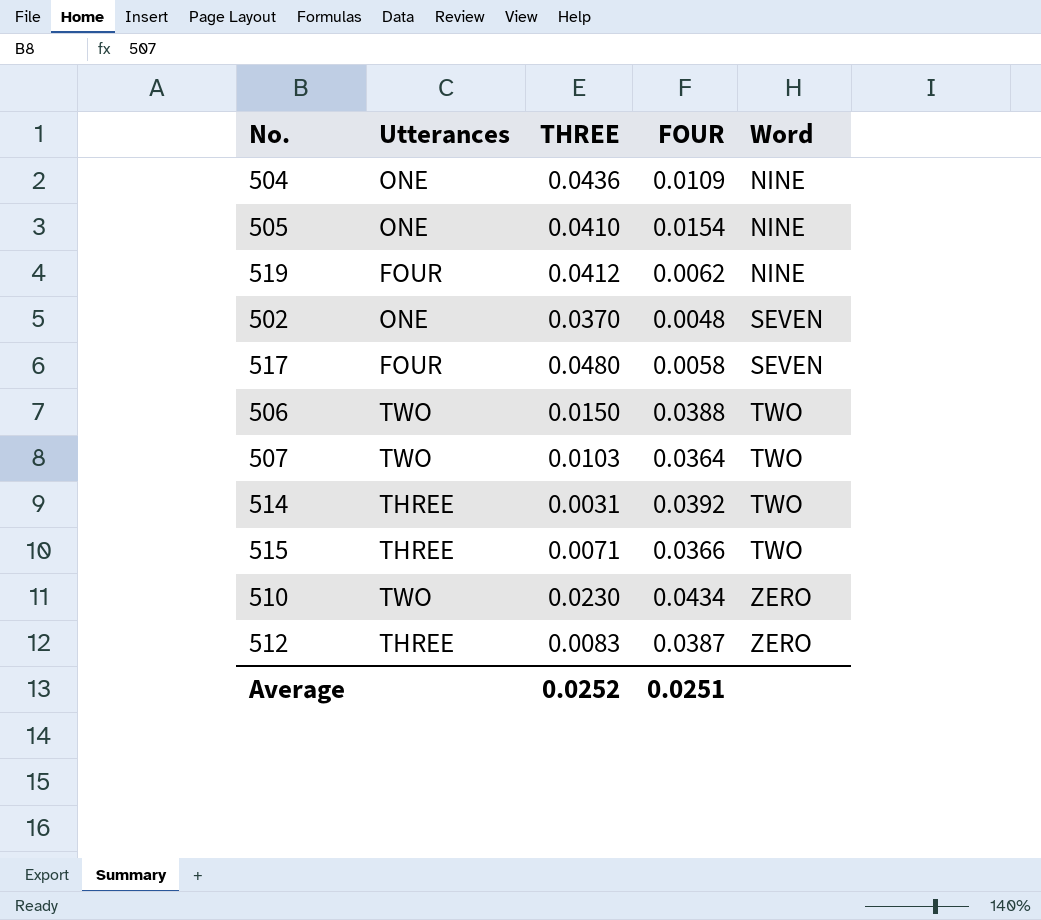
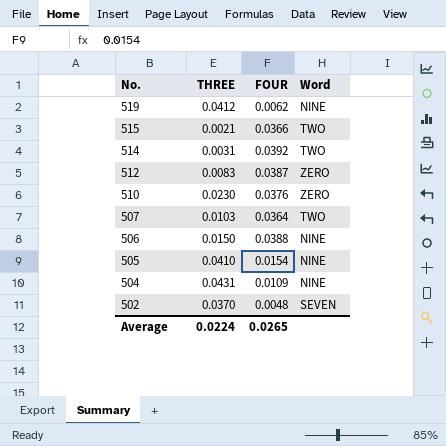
row order: Word ascending -> No. descending
column Utterances | position: 2 -> none
row 517: FOUR | 0.0480 | 0.0058 | SEVEN -> none
515 | THREE: 0.0071 -> 0.0021
510 | FOUR: 0.0434 -> 0.0376
506 | Word: TWO -> NINE
504 | THREE: 0.0436 -> 0.0431
Average | THREE: 0.0252 -> 0.0224
Average | FOUR: 0.0251 -> 0.0265

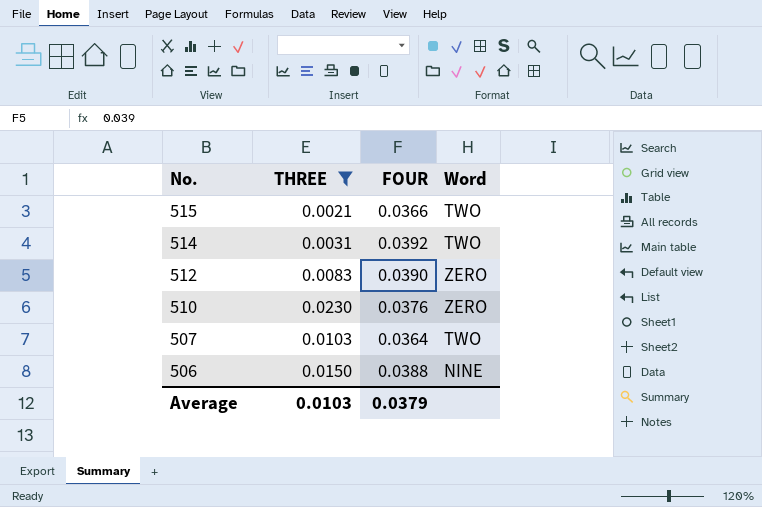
filter: none -> THREE <= 0.0230
512 | FOUR: 0.0387 -> 0.0390
Average | THREE: 0.0224 -> 0.0103
Average | FOUR: 0.0265 -> 0.0379

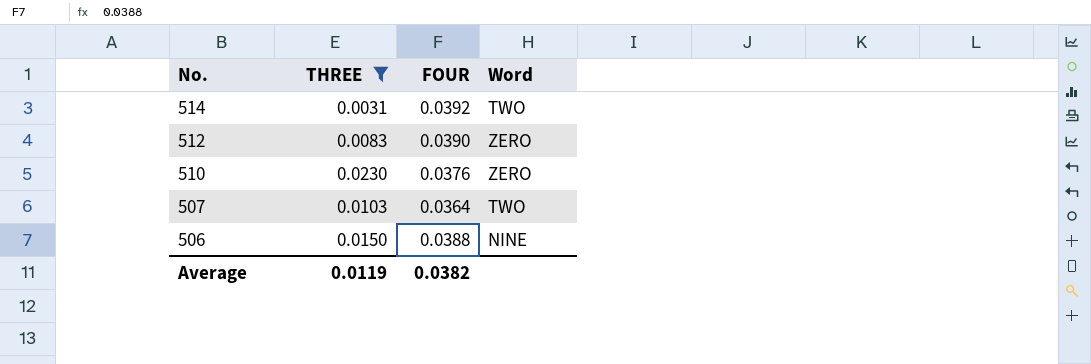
row 515: 0.0021 | 0.0366 | TWO -> none
Average | THREE: 0.0103 -> 0.0119
Average | FOUR: 0.0379 -> 0.0382

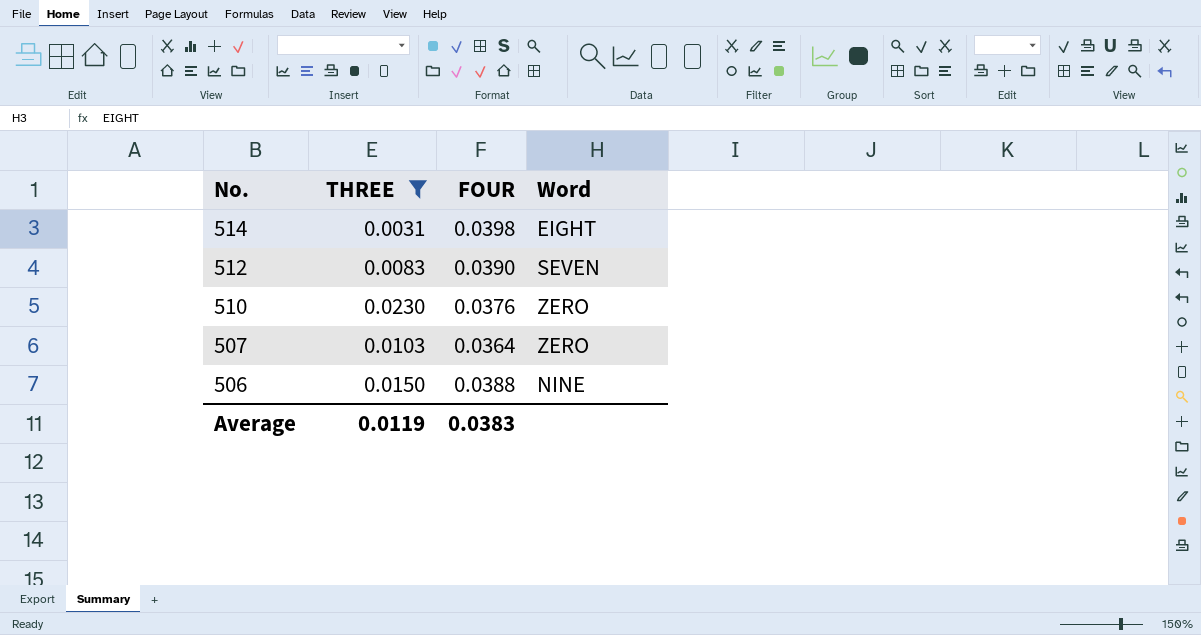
514 | FOUR: 0.0392 -> 0.0398
514 | Word: TWO -> EIGHT
512 | Word: ZERO -> SEVEN
507 | Word: TWO -> ZERO
Average | FOUR: 0.0382 -> 0.0383

